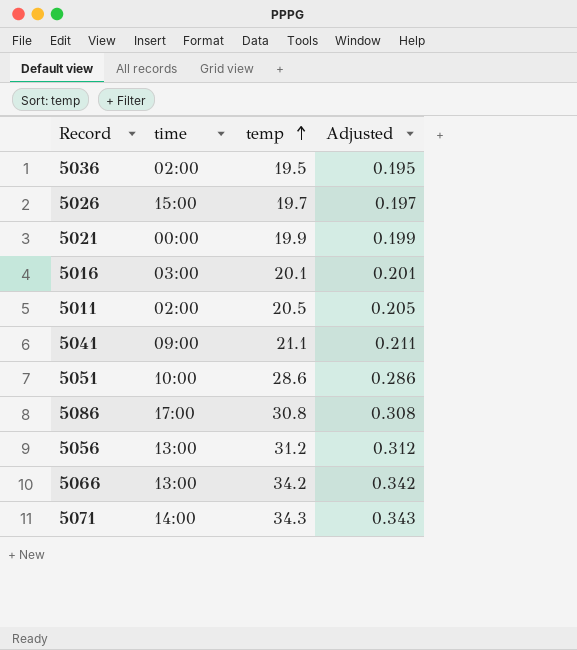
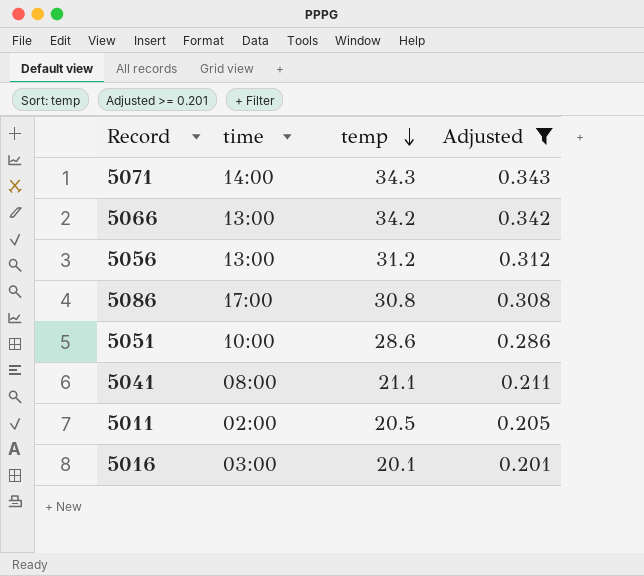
filter: none -> Adjusted >= 0.201
row order: temp ascending -> temp descending
5041 | time: 09:00 -> 08:00

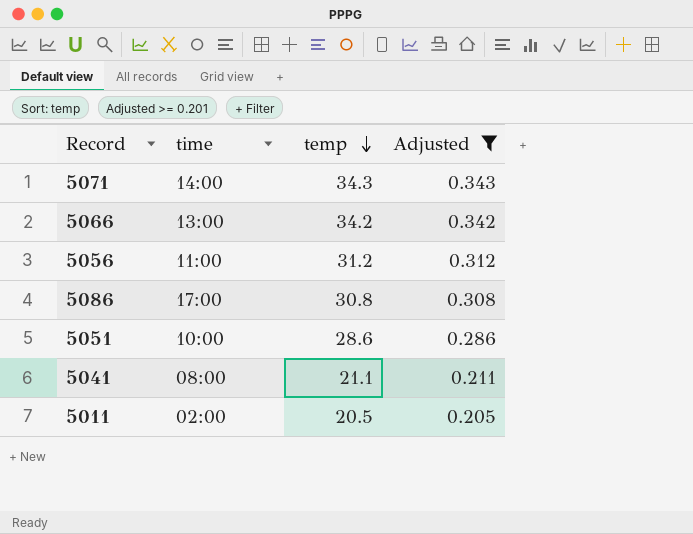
row 5016: 03:00 | 20.1 | 0.201 -> none
5056 | time: 13:00 -> 11:00

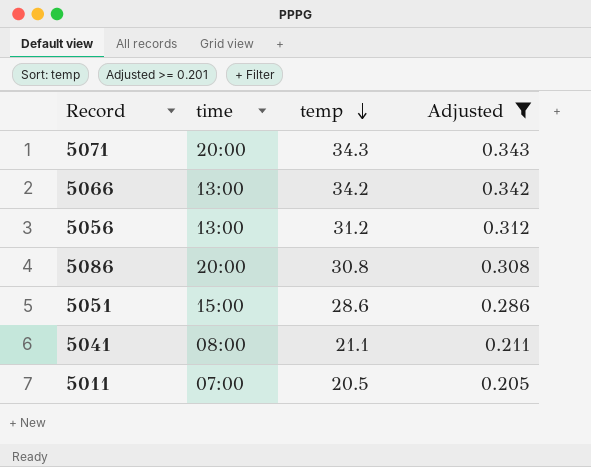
5071 | time: 14:00 -> 20:00
5056 | time: 11:00 -> 13:00
5086 | time: 17:00 -> 20:00
5051 | time: 10:00 -> 15:00
5011 | time: 02:00 -> 07:00

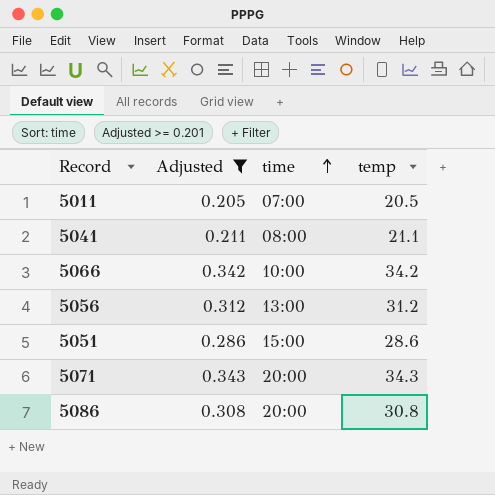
row order: temp descending -> time ascending
column Adjusted | position: 4 -> 2
5066 | time: 13:00 -> 10:00

